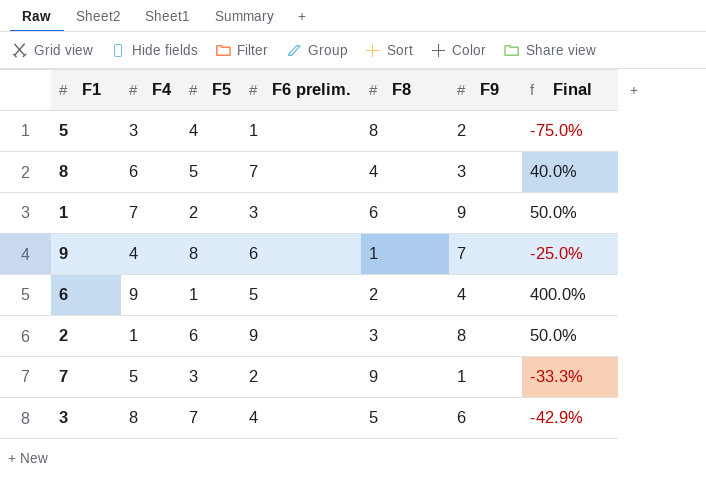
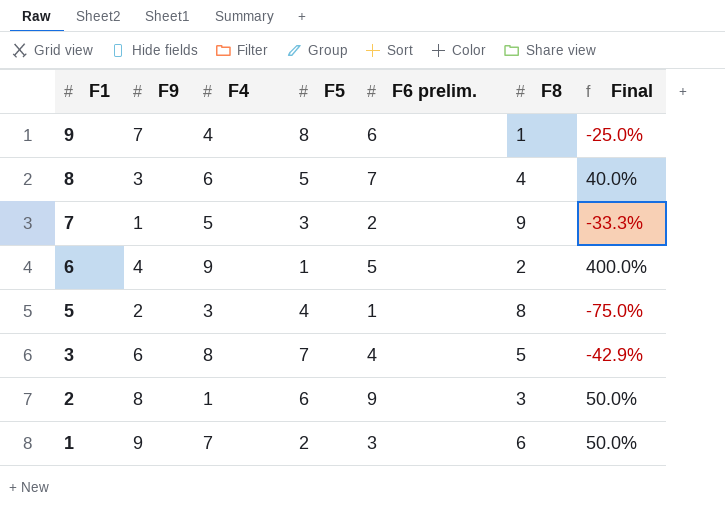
row order: none -> F1 descending
column F9 | position: 6 -> 2

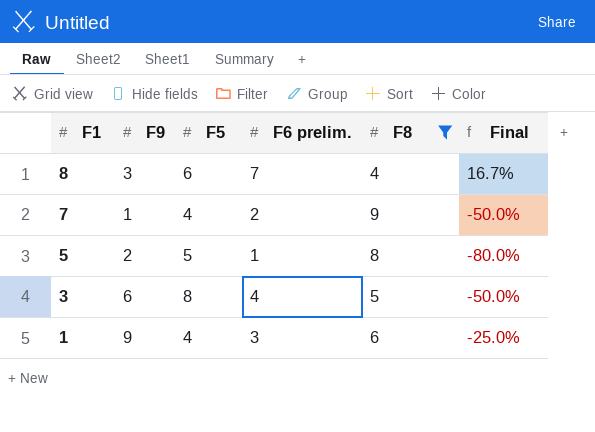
filter: none -> F8 >= 4
column F4 | position: 3 -> none
8 | F5: 5 -> 6
8 | Final: 40.0% -> 16.7%
7 | F5: 3 -> 4
7 | Final: -33.3% -> -50.0%
5 | F5: 4 -> 5
5 | Final: -75.0% -> -80.0%
3 | F5: 7 -> 8
3 | Final: -42.9% -> -50.0%
1 | F5: 2 -> 4
1 | Final: 50.0% -> -25.0%

